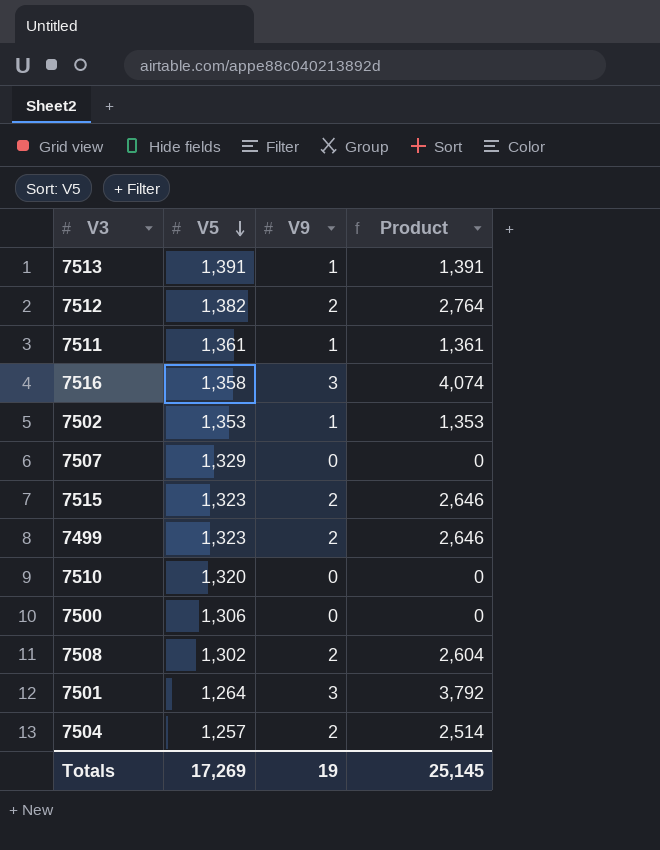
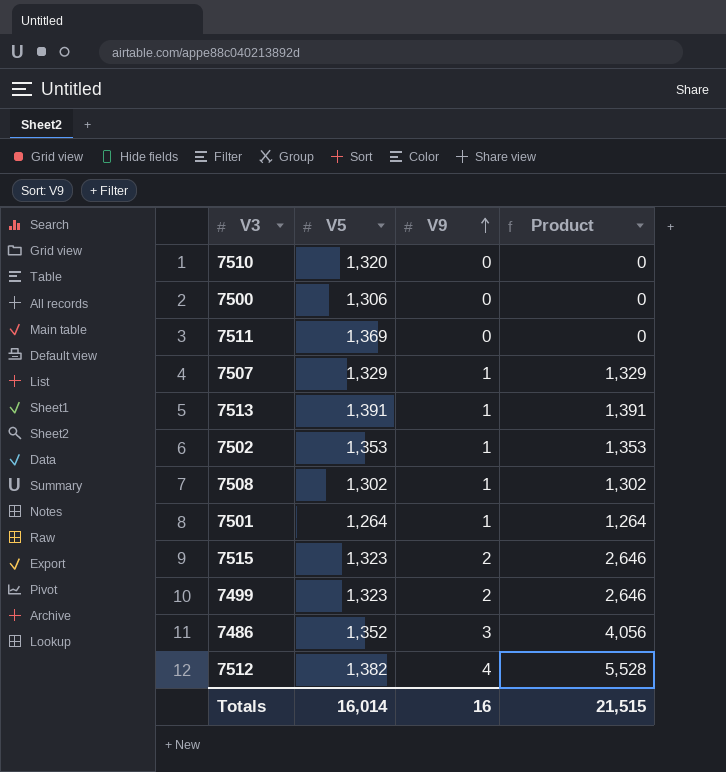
row order: V5 descending -> V9 ascending
row 7516: 1,358 | 3 | 4,074 -> none
row 7504: 1,257 | 2 | 2,514 -> none
7511 | V5: 1,361 -> 1,369
7511 | V9: 1 -> 0
7511 | Product: 1,361 -> 0
7507 | V9: 0 -> 1
7507 | Product: 0 -> 1,329
7508 | V9: 2 -> 1
7508 | Product: 2,604 -> 1,302
7501 | V9: 3 -> 1
7501 | Product: 3,792 -> 1,264
row 7486: none -> 1,352 | 3 | 4,056
7512 | V9: 2 -> 4
7512 | Product: 2,764 -> 5,528
Totals | V5: 17,269 -> 16,014
Totals | V9: 19 -> 16
Totals | Product: 25,145 -> 21,515

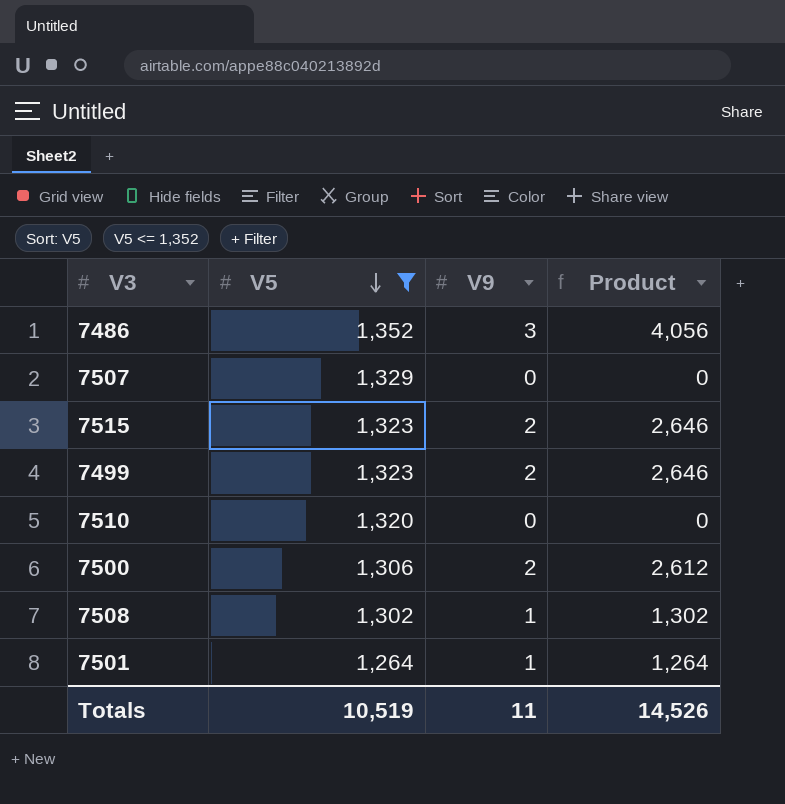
filter: none -> V5 <= 1,352
row order: V9 ascending -> V5 descending
7507 | V9: 1 -> 0
7507 | Product: 1,329 -> 0
7500 | V9: 0 -> 2
7500 | Product: 0 -> 2,612
Totals | V5: 16,014 -> 10,519
Totals | V9: 16 -> 11
Totals | Product: 21,515 -> 14,526

